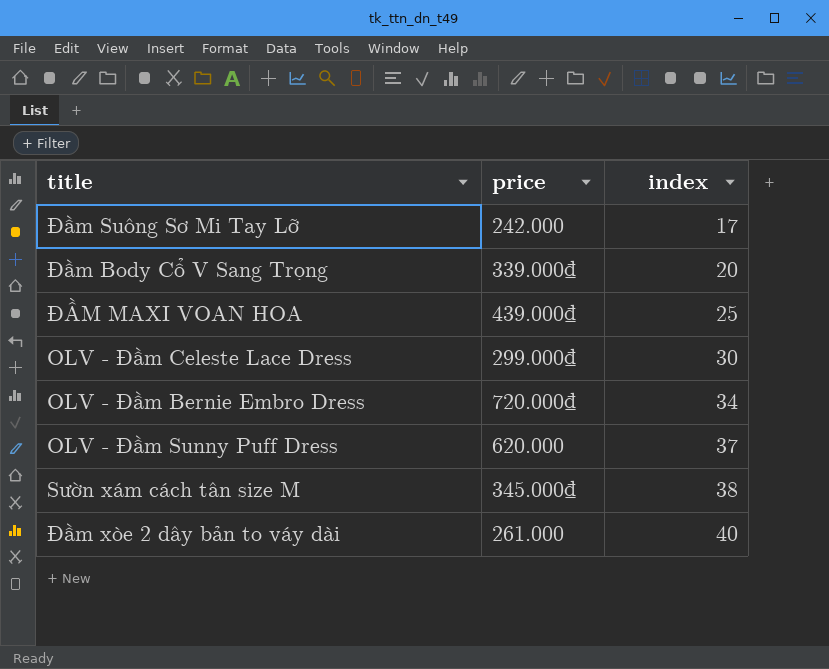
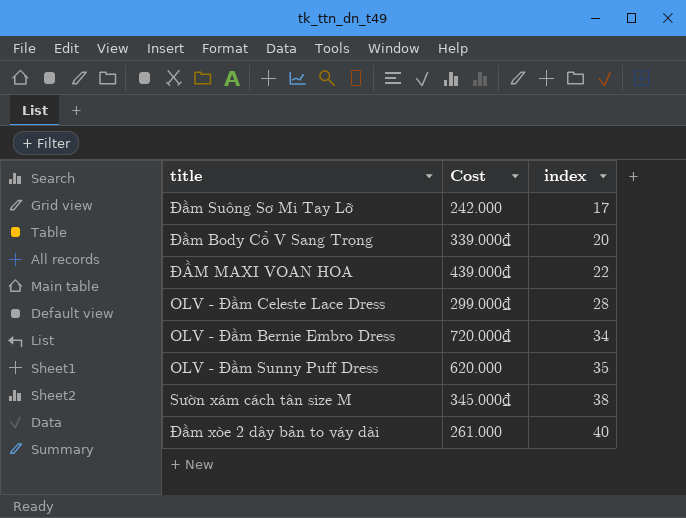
column name: price -> Cost
ĐẦM MAXI VOAN HOA | index: 25 -> 22
OLV - Đầm Celeste Lace Dress | index: 30 -> 28
OLV - Đầm Sunny Puff Dress | index: 37 -> 35

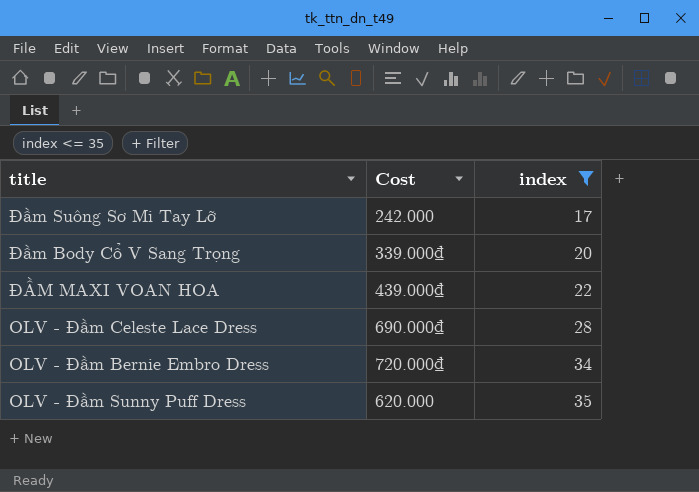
filter: none -> index <= 35
OLV - Đầm Celeste Lace Dress | Cost: 299.000₫ -> 690.000₫

